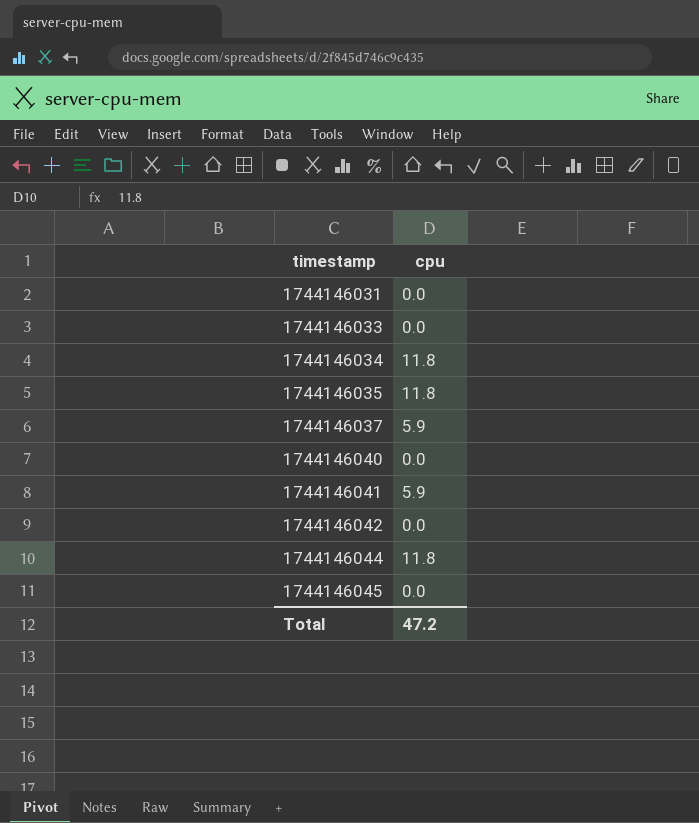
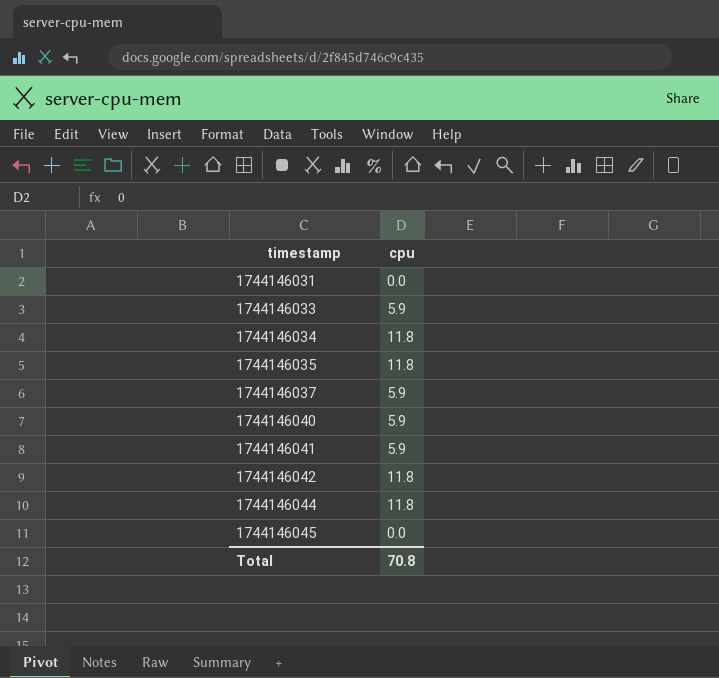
1744146033 | cpu: 0.0 -> 5.9
1744146040 | cpu: 0.0 -> 5.9
1744146042 | cpu: 0.0 -> 11.8
Total | cpu: 47.2 -> 70.8

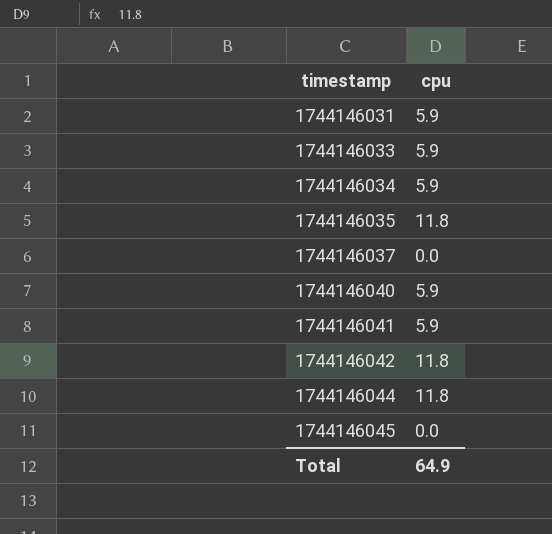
1744146031 | cpu: 0.0 -> 5.9
1744146034 | cpu: 11.8 -> 5.9
1744146037 | cpu: 5.9 -> 0.0
Total | cpu: 70.8 -> 64.9

